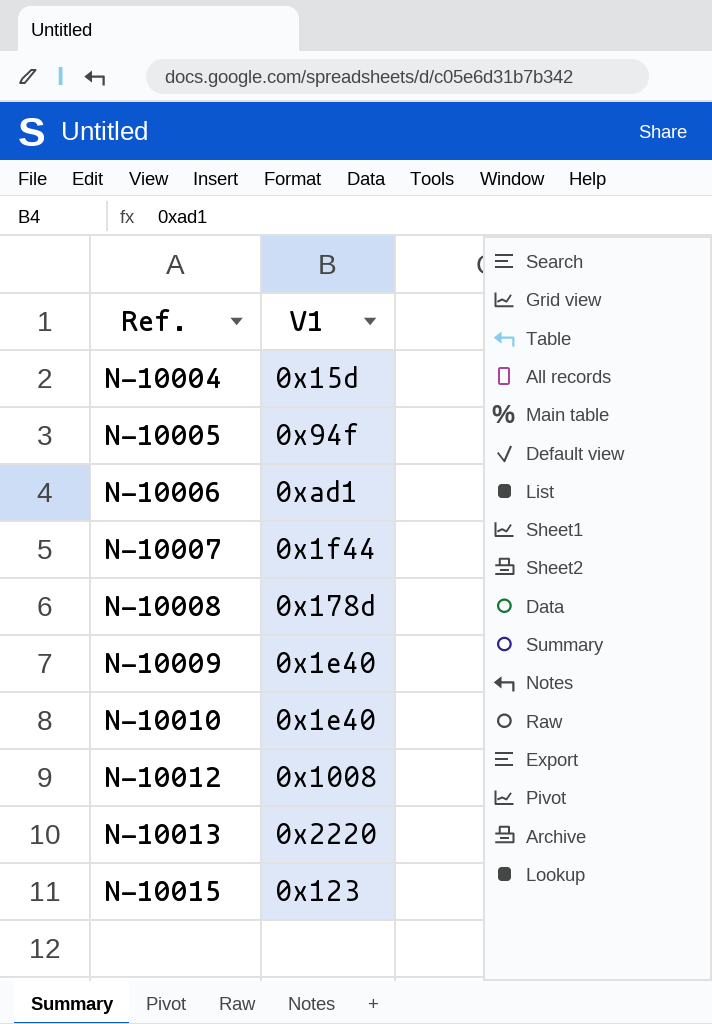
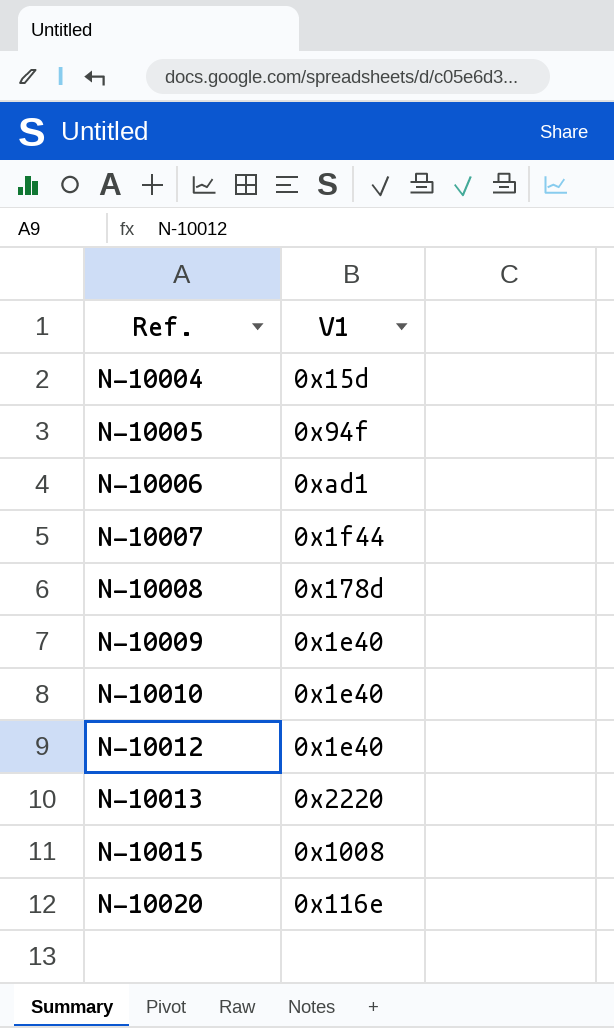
N-10012 | V1: 0x1008 -> 0x1e40
N-10015 | V1: 0x123 -> 0x1008
row N-10020: none -> 0x116e

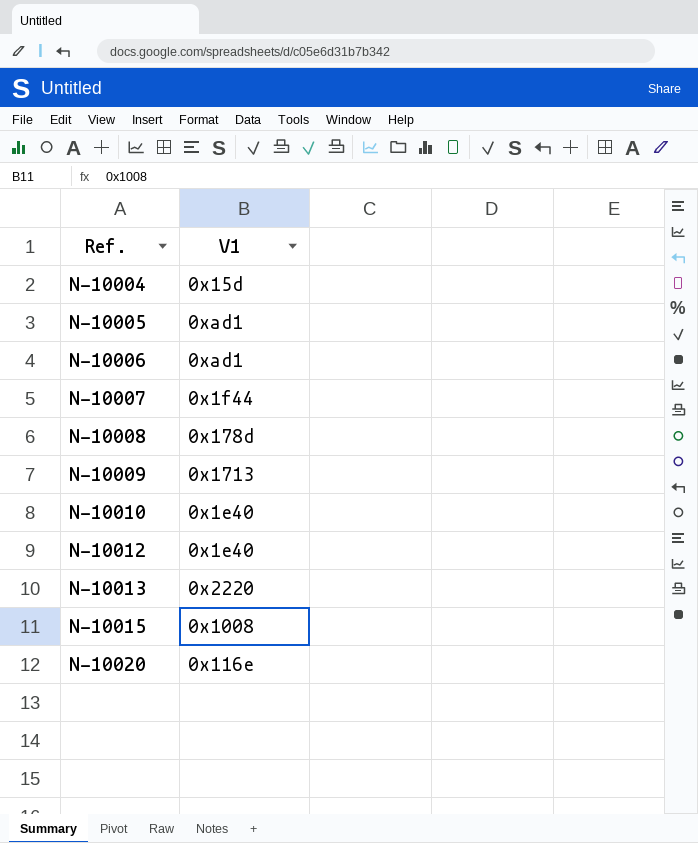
N-10005 | V1: 0x94f -> 0xad1
N-10009 | V1: 0x1e40 -> 0x1713

